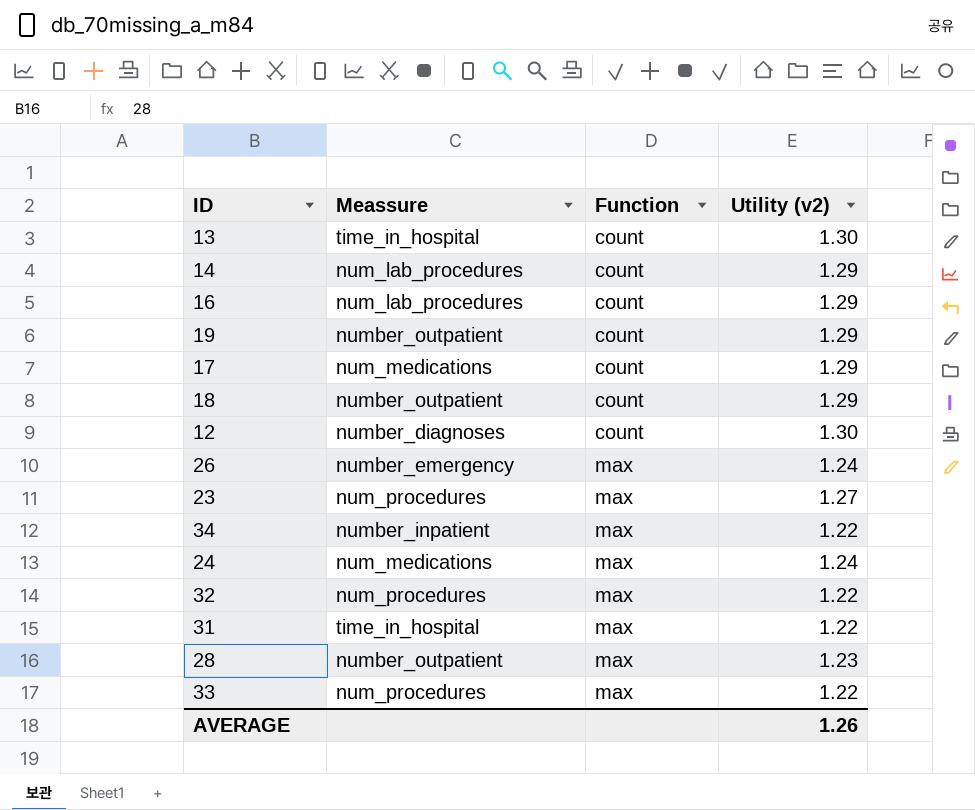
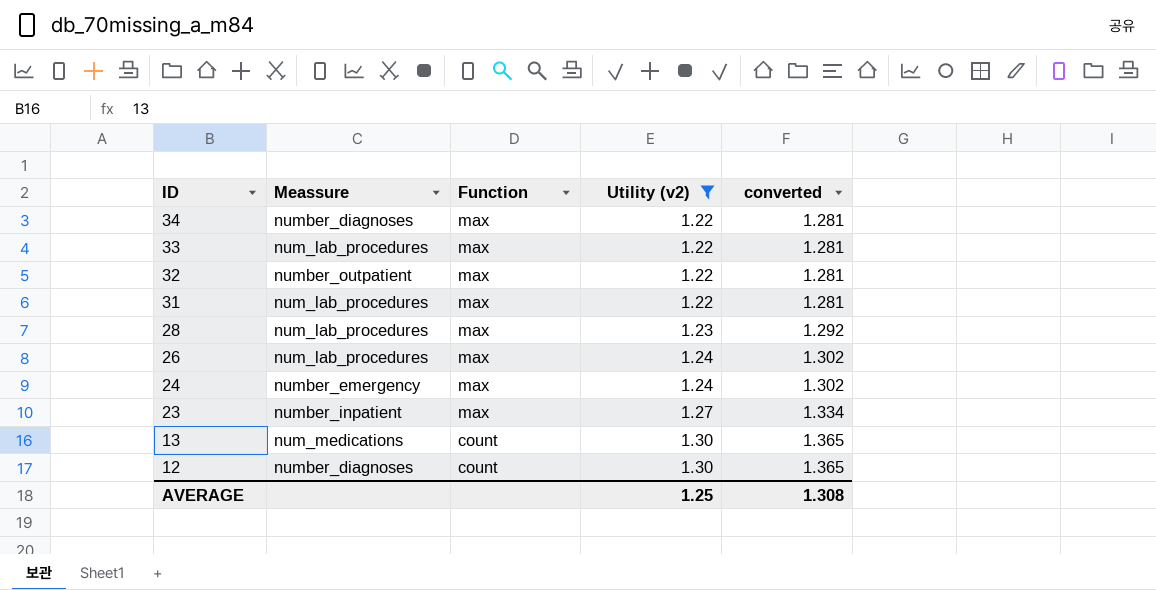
filter: none -> Utility (v2) != 1.29
row order: Function ascending -> ID descending
column converted | formula: none -> [Utility (v2)] * 1.05
34 | Meassure: number_inpatient -> number_diagnoses
33 | Meassure: num_procedures -> num_lab_procedures
32 | Meassure: num_procedures -> number_outpatient
31 | Meassure: time_in_hospital -> num_lab_procedures
28 | Meassure: number_outpatient -> num_lab_procedures
26 | Meassure: number_emergency -> num_lab_procedures
24 | Meassure: num_medications -> number_emergency
23 | Meassure: num_procedures -> number_inpatient
13 | Meassure: time_in_hospital -> num_medications
AVERAGE | Utility (v2): 1.26 -> 1.25

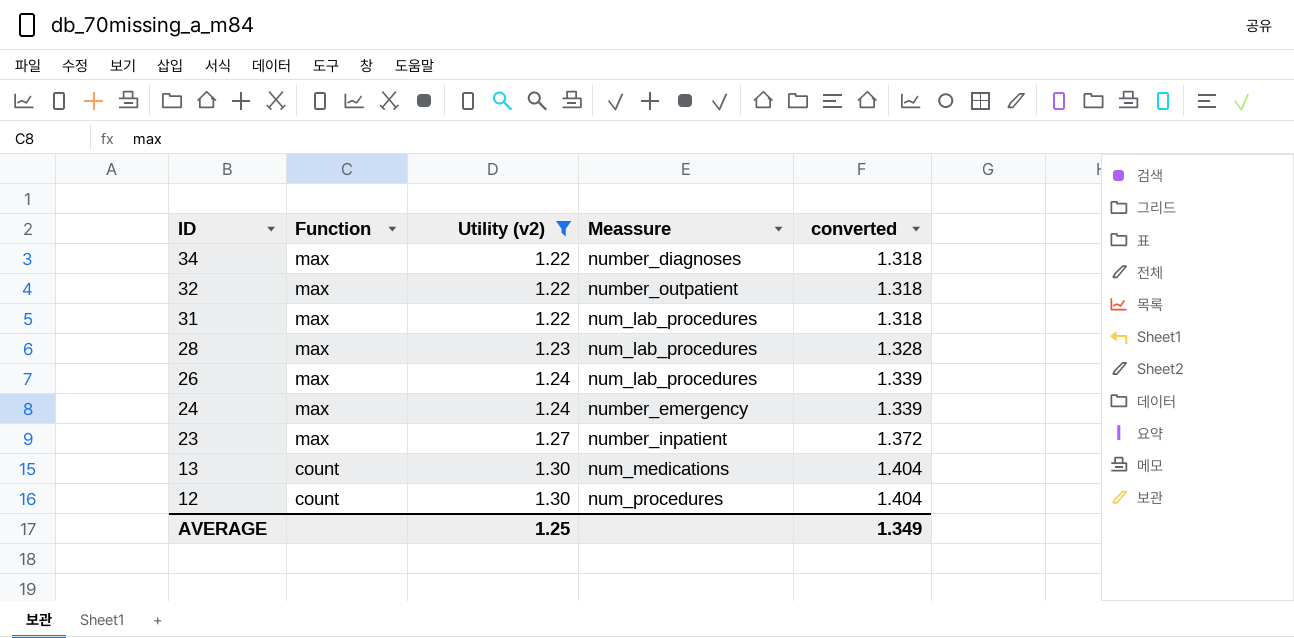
column Meassure | position: 2 -> 4
column converted | formula: [Utility (v2)] * 1.05 -> [Utility (v2)] * 1.08
row 33: num_lab_procedures | max | 1.22 | 1.281 -> none
12 | Meassure: number_diagnoses -> num_procedures
AVERAGE | converted: 1.308 -> 1.349

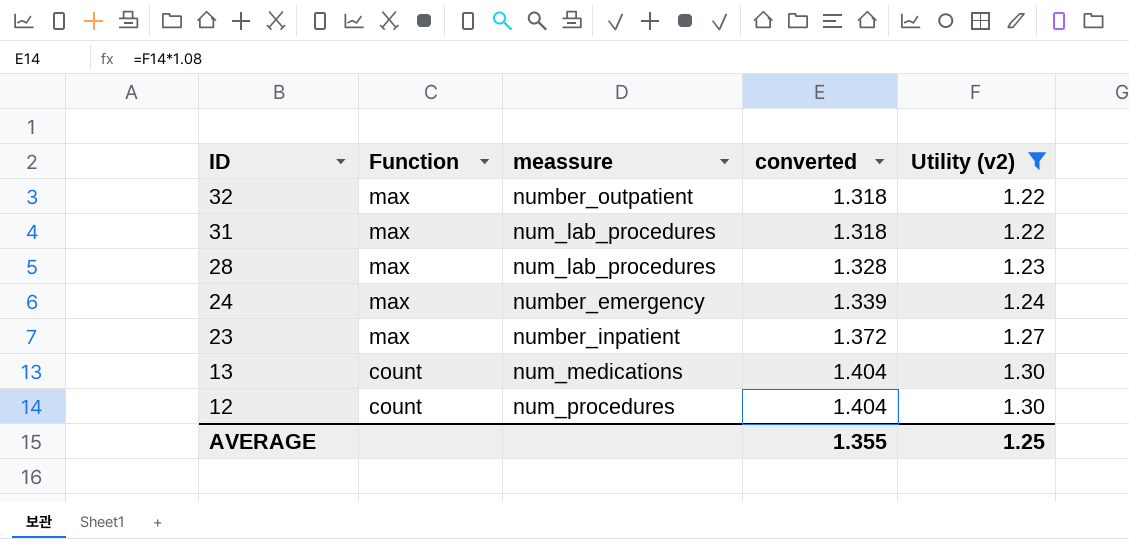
column name: Meassure -> meassure
column Utility (v2) | position: 3 -> 5
row 34: max | 1.22 | number_diagnoses | 1.318 -> none
row 26: max | 1.24 | num_lab_procedures | 1.339 -> none
AVERAGE | converted: 1.349 -> 1.355

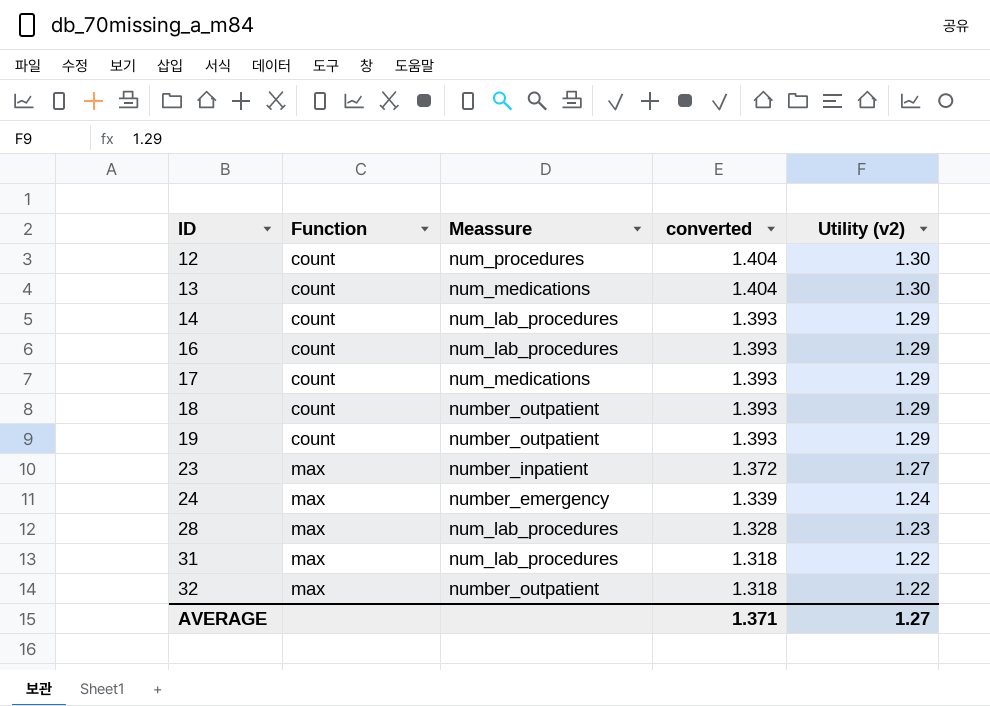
filter: Utility (v2) != 1.29 -> none
row order: ID descending -> ID ascending
column name: meassure -> Meassure
AVERAGE | converted: 1.355 -> 1.371
AVERAGE | Utility (v2): 1.25 -> 1.27

